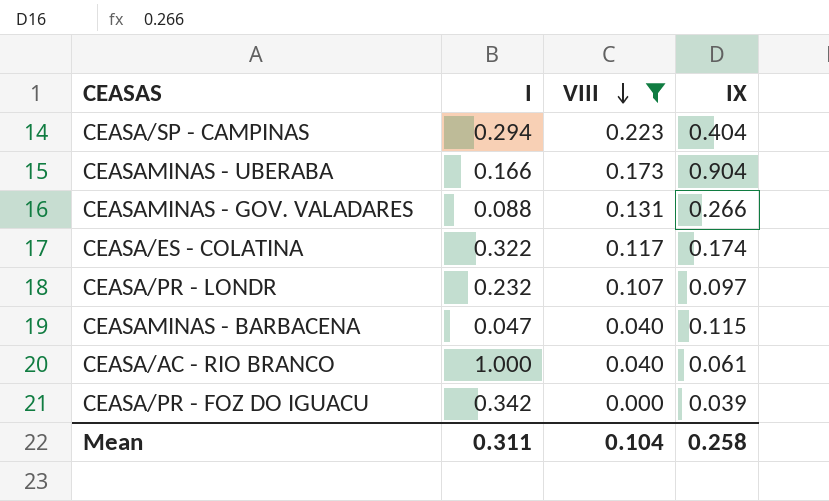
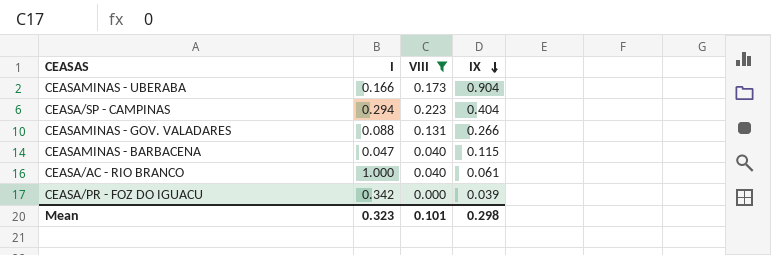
row order: VIII descending -> IX descending
row CEASA/ES - COLATINA: 0.322 | 0.117 | 0.174 -> none
row CEASA/PR - LONDR: 0.232 | 0.107 | 0.097 -> none
Mean | I: 0.311 -> 0.323
Mean | VIII: 0.104 -> 0.101
Mean | IX: 0.258 -> 0.298

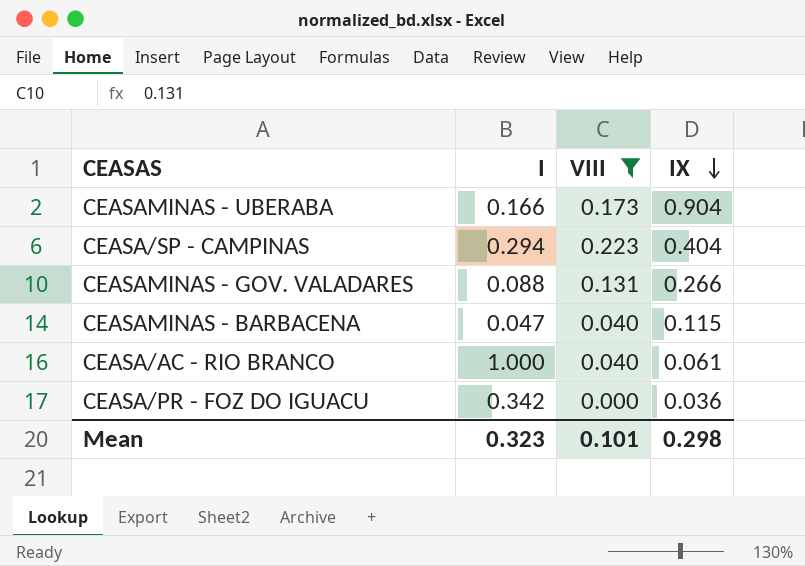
CEASA/PR - FOZ DO IGUACU | IX: 0.039 -> 0.036

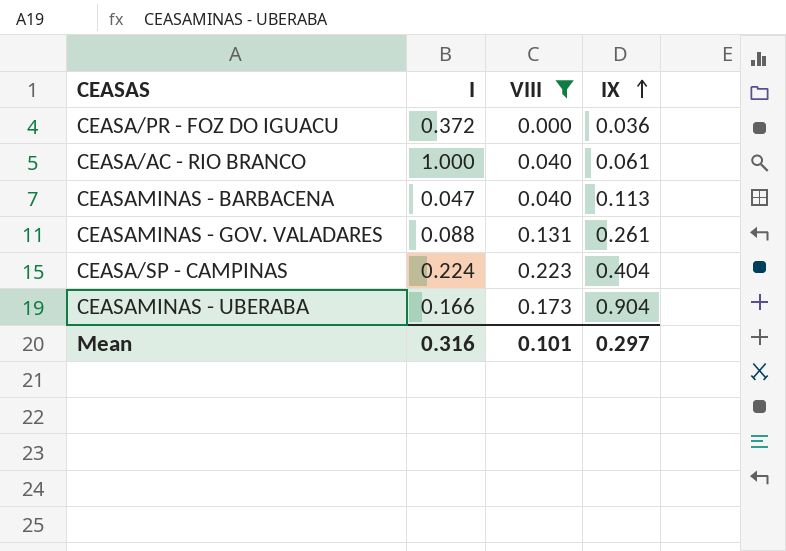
row order: IX descending -> IX ascending
CEASA/PR - FOZ DO IGUACU | I: 0.342 -> 0.372
CEASAMINAS - BARBACENA | IX: 0.115 -> 0.113
CEASAMINAS - GOV. VALADARES | IX: 0.266 -> 0.261
CEASA/SP - CAMPINAS | I: 0.294 -> 0.224
Mean | I: 0.323 -> 0.316
Mean | IX: 0.298 -> 0.297

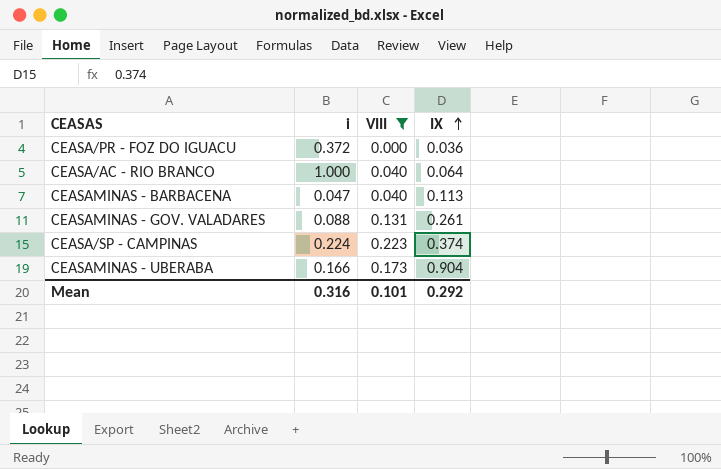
column name: I -> i
CEASA/AC - RIO BRANCO | IX: 0.061 -> 0.064
CEASA/SP - CAMPINAS | IX: 0.404 -> 0.374
Mean | IX: 0.297 -> 0.292

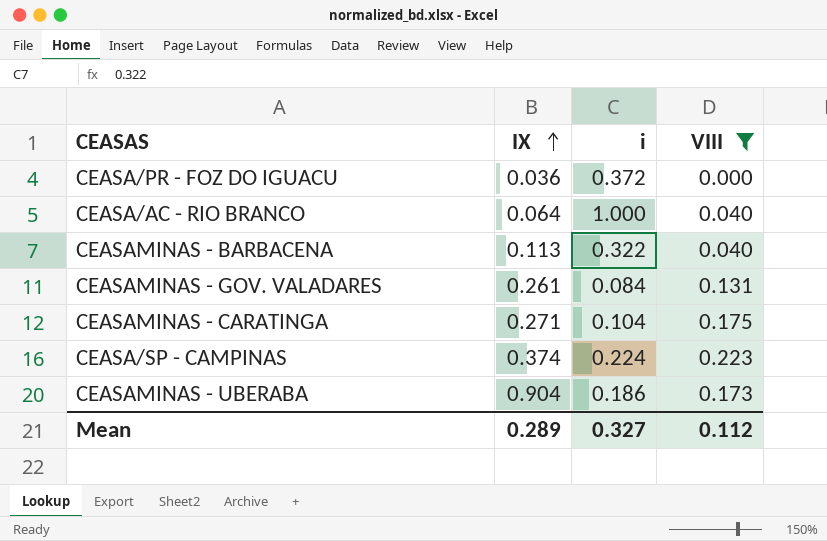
column IX | position: 4 -> 2
CEASAMINAS - BARBACENA | i: 0.047 -> 0.322
CEASAMINAS - GOV. VALADARES | i: 0.088 -> 0.084
row CEASAMINAS - CARATINGA: none -> 0.271 | 0.104 | 0.175
CEASAMINAS - UBERABA | i: 0.166 -> 0.186
Mean | IX: 0.292 -> 0.289
Mean | i: 0.316 -> 0.327
Mean | VIII: 0.101 -> 0.112

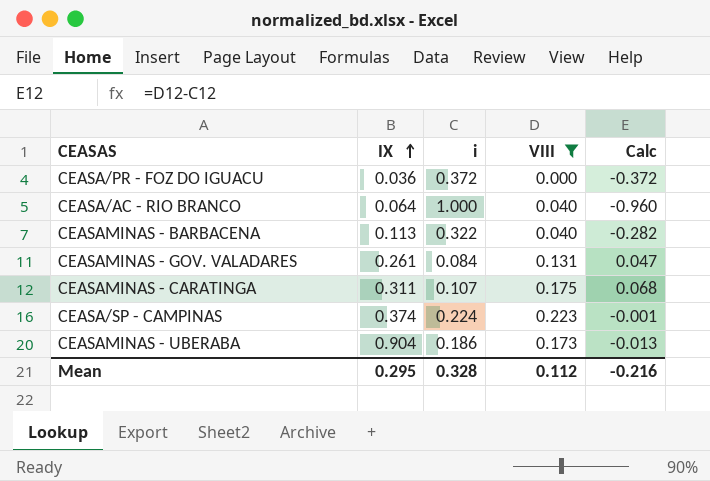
column Calc | formula: none -> [VIII] - [i]
CEASAMINAS - CARATINGA | IX: 0.271 -> 0.311
CEASAMINAS - CARATINGA | i: 0.104 -> 0.107
Mean | IX: 0.289 -> 0.295
Mean | i: 0.327 -> 0.328

